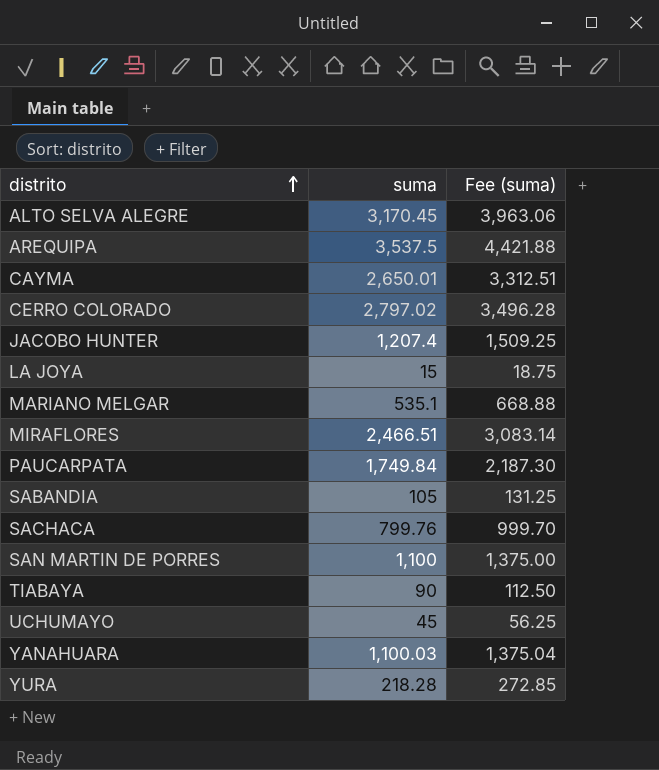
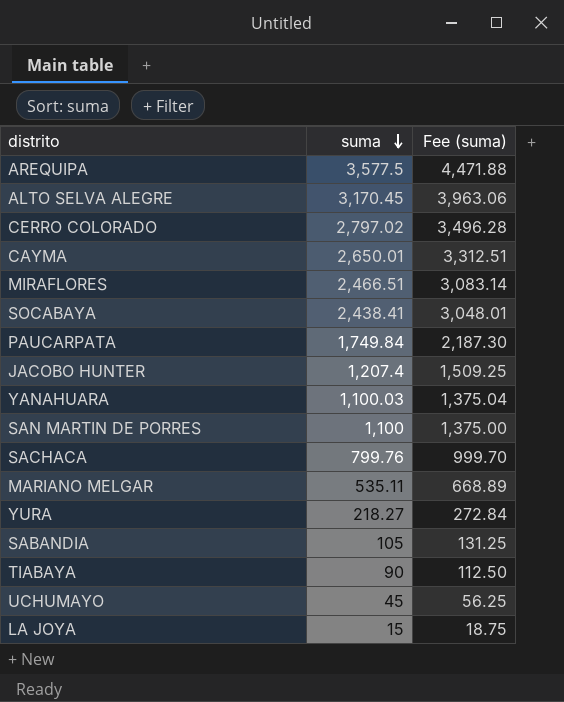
row order: distrito ascending -> suma descending
AREQUIPA | suma: 3,537.5 -> 3,577.5
AREQUIPA | Fee (suma): 4,421.88 -> 4,471.88
row SOCABAYA: none -> 2,438.41 | 3,048.01
MARIANO MELGAR | suma: 535.1 -> 535.11
MARIANO MELGAR | Fee (suma): 668.88 -> 668.89
YURA | suma: 218.28 -> 218.27
YURA | Fee (suma): 272.85 -> 272.84

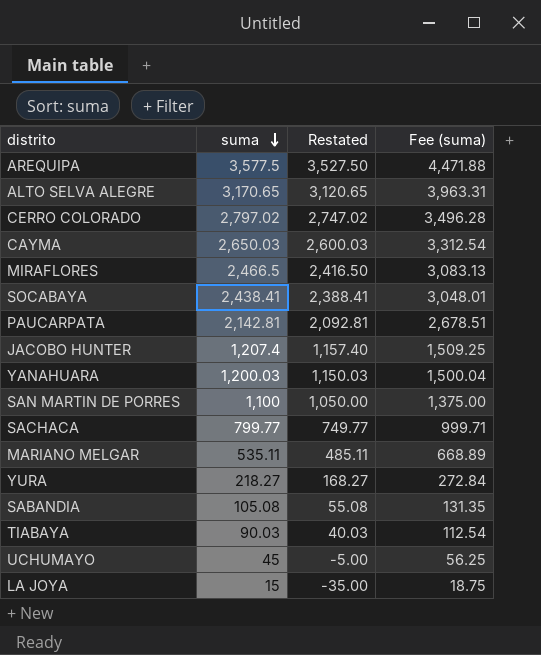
column Restated | formula: none -> [suma] - 50
ALTO SELVA ALEGRE | suma: 3,170.45 -> 3,170.65
ALTO SELVA ALEGRE | Fee (suma): 3,963.06 -> 3,963.31
CAYMA | suma: 2,650.01 -> 2,650.03
CAYMA | Fee (suma): 3,312.51 -> 3,312.54
MIRAFLORES | suma: 2,466.51 -> 2,466.5
MIRAFLORES | Fee (suma): 3,083.14 -> 3,083.13
PAUCARPATA | suma: 1,749.84 -> 2,142.81
PAUCARPATA | Fee (suma): 2,187.30 -> 2,678.51
YANAHUARA | suma: 1,100.03 -> 1,200.03
YANAHUARA | Fee (suma): 1,375.04 -> 1,500.04
SACHACA | suma: 799.76 -> 799.77
SACHACA | Fee (suma): 999.70 -> 999.71
SABANDIA | suma: 105 -> 105.08
SABANDIA | Fee (suma): 131.25 -> 131.35
TIABAYA | suma: 90 -> 90.03
TIABAYA | Fee (suma): 112.50 -> 112.54

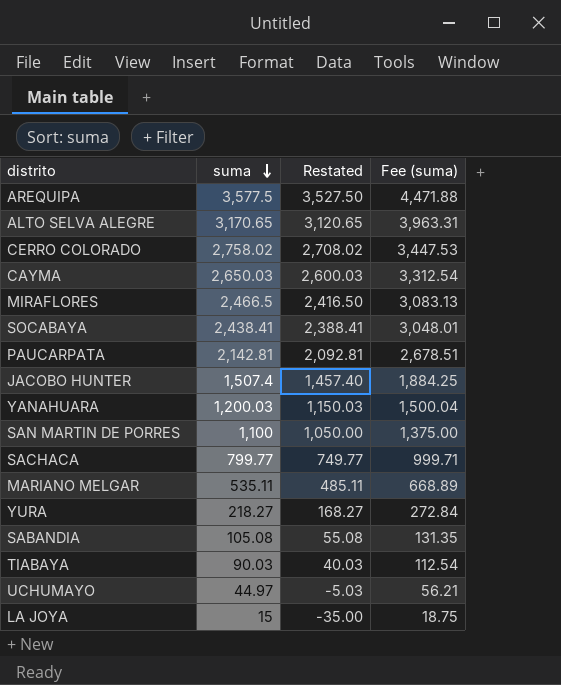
CERRO COLORADO | suma: 2,797.02 -> 2,758.02
CERRO COLORADO | Restated: 2,747.02 -> 2,708.02
CERRO COLORADO | Fee (suma): 3,496.28 -> 3,447.53
JACOBO HUNTER | suma: 1,207.4 -> 1,507.4
JACOBO HUNTER | Restated: 1,157.40 -> 1,457.40
JACOBO HUNTER | Fee (suma): 1,509.25 -> 1,884.25
UCHUMAYO | suma: 45 -> 44.97
UCHUMAYO | Restated: -5.00 -> -5.03
UCHUMAYO | Fee (suma): 56.25 -> 56.21

